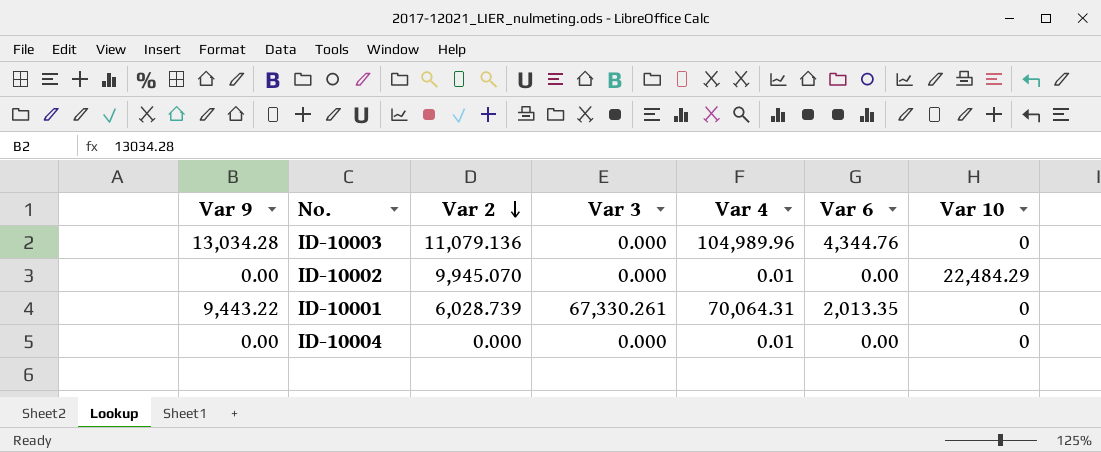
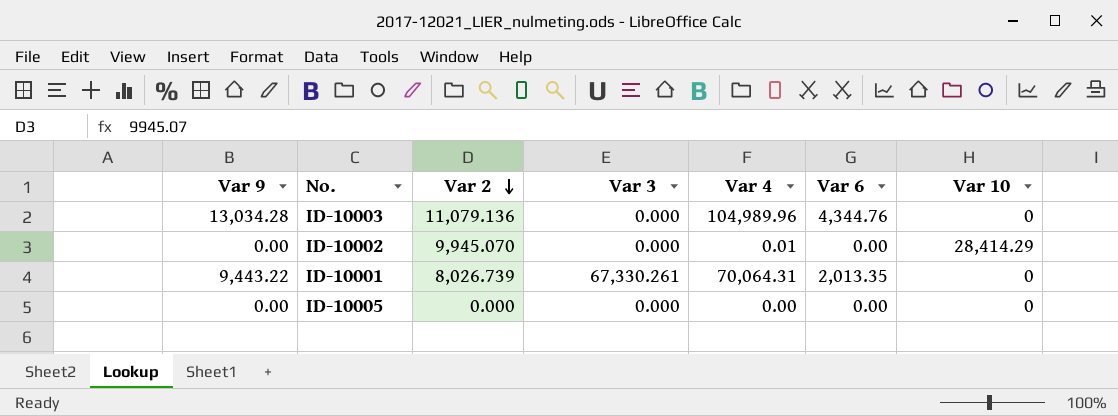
row ID-10004: 0.00 | 0.000 | 0.000 | 0.01 | 0.00 | 0 -> none
ID-10002 | Var 10: 22,484.29 -> 28,414.29
ID-10001 | Var 2: 6,028.739 -> 8,026.739
row ID-10005: none -> 0.00 | 0.000 | 0.000 | 0.00 | 0.00 | 0

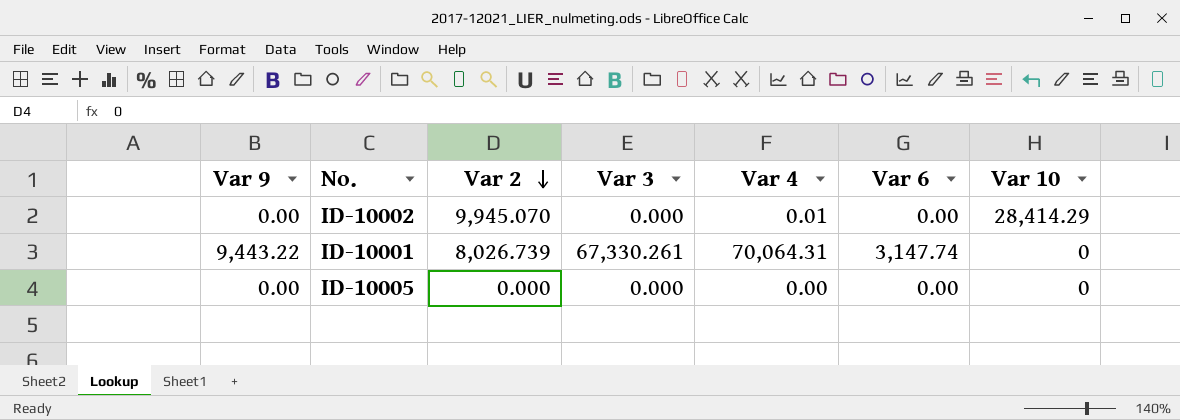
row ID-10003: 13,034.28 | 11,079.136 | 0.000 | 104,989.96 | 4,344.76 | 0 -> none
ID-10001 | Var 6: 2,013.35 -> 3,147.74

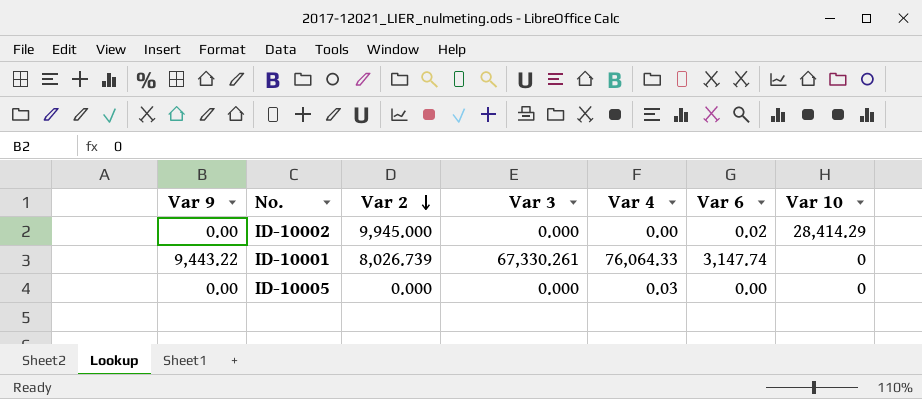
ID-10002 | Var 2: 9,945.070 -> 9,945.000
ID-10002 | Var 4: 0.01 -> 0.00
ID-10002 | Var 6: 0.00 -> 0.02
ID-10001 | Var 4: 70,064.31 -> 76,064.33
ID-10005 | Var 4: 0.00 -> 0.03

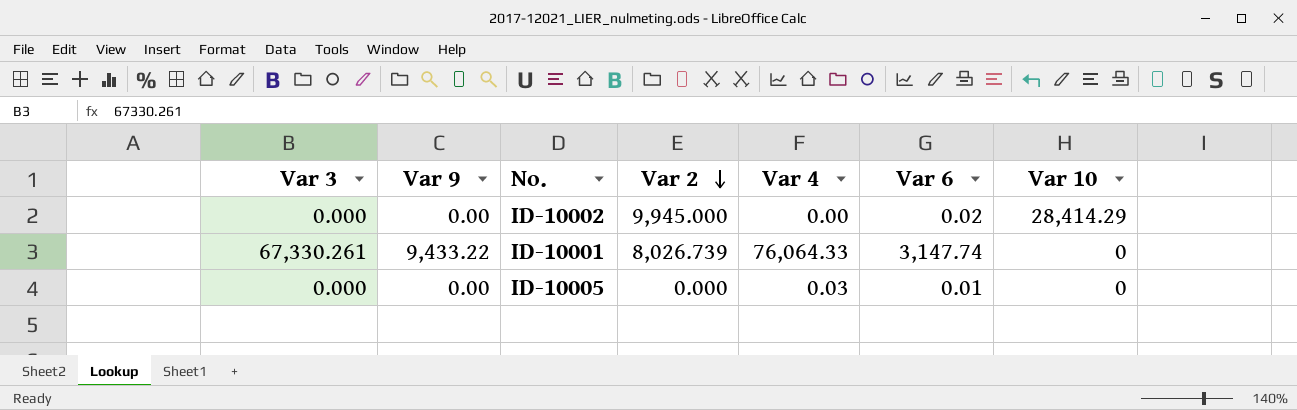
column Var 3 | position: 4 -> 1
ID-10001 | Var 9: 9,443.22 -> 9,433.22
ID-10005 | Var 6: 0.00 -> 0.01

